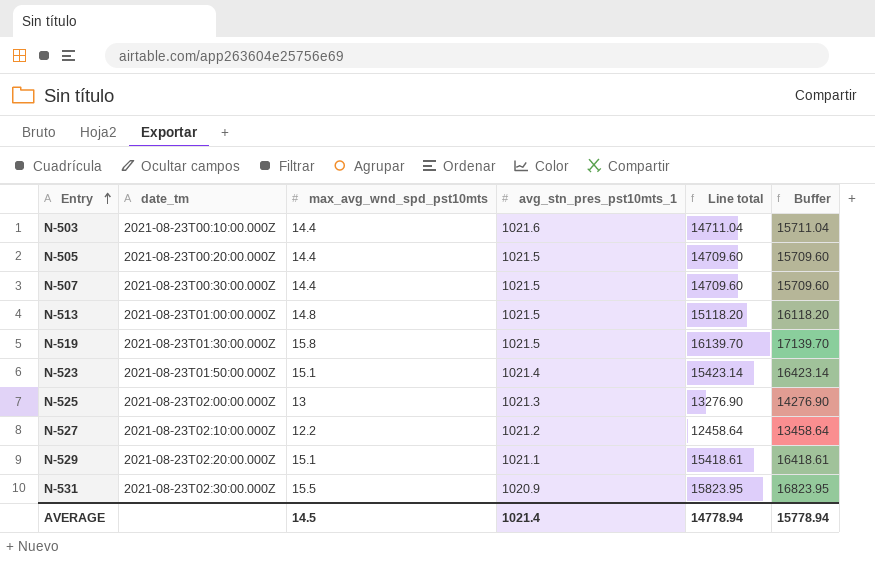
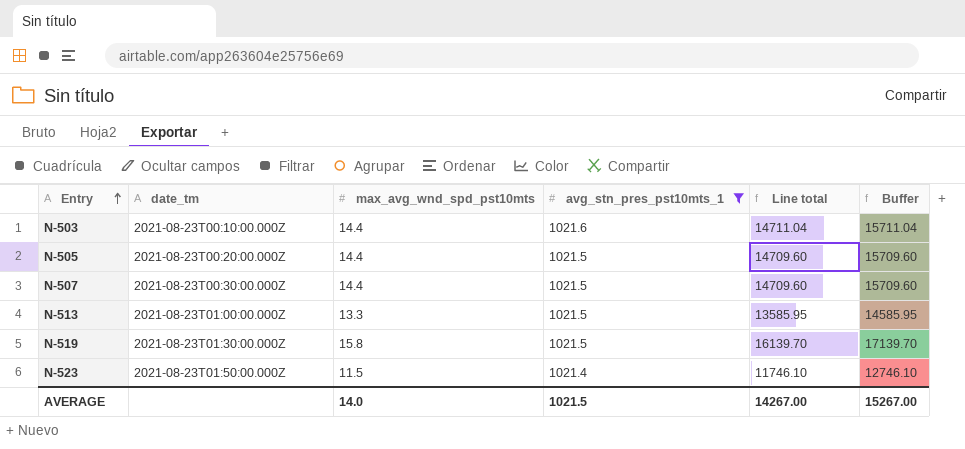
filter: none -> avg_stn_pres_pst10mts_1 >= 1021.4
N-513 | max_avg_wnd_spd_pst10mts: 14.8 -> 13.3
N-513 | Line total: 15118.20 -> 13585.95
N-513 | Buffer: 16118.20 -> 14585.95
N-523 | max_avg_wnd_spd_pst10mts: 15.1 -> 11.5
N-523 | Line total: 15423.14 -> 11746.10
N-523 | Buffer: 16423.14 -> 12746.10
AVERAGE | max_avg_wnd_spd_pst10mts: 14.5 -> 14.0
AVERAGE | avg_stn_pres_pst10mts_1: 1021.4 -> 1021.5
AVERAGE | Line total: 14778.94 -> 14267.00
AVERAGE | Buffer: 15778.94 -> 15267.00

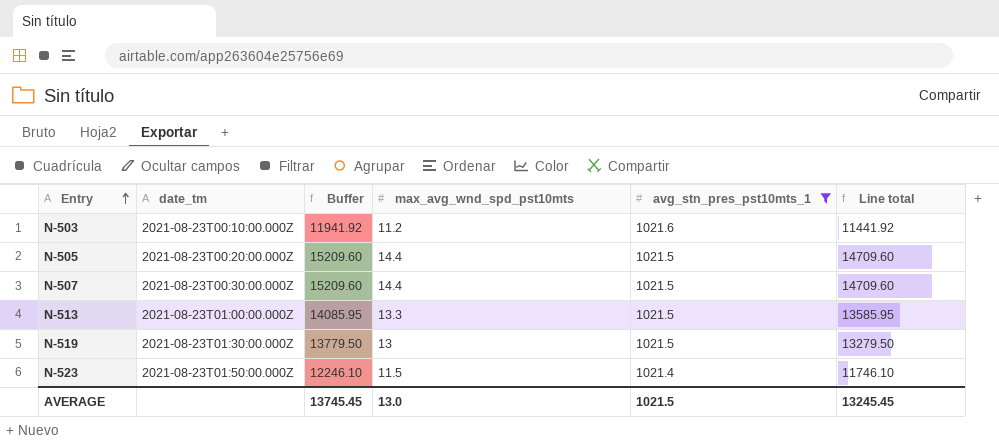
column Buffer | formula: [Line total] + 1000 -> [Line total] + 500
column Buffer | position: 6 -> 3
N-503 | max_avg_wnd_spd_pst10mts: 14.4 -> 11.2
N-503 | Line total: 14711.04 -> 11441.92
N-519 | max_avg_wnd_spd_pst10mts: 15.8 -> 13
N-519 | Line total: 16139.70 -> 13279.50
AVERAGE | Buffer: 15267.00 -> 13745.45
AVERAGE | max_avg_wnd_spd_pst10mts: 14.0 -> 13.0
AVERAGE | Line total: 14267.00 -> 13245.45

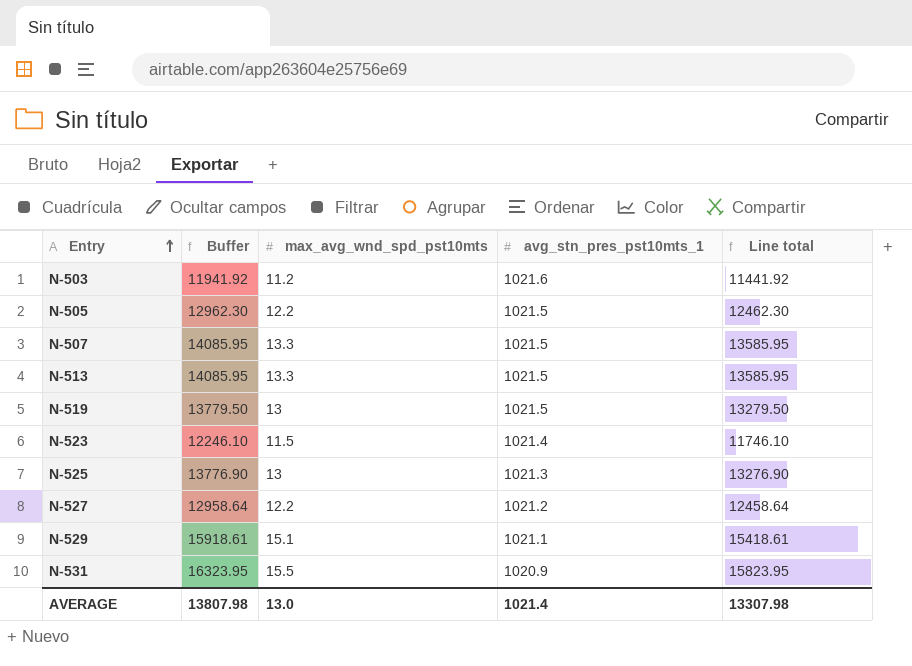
filter: avg_stn_pres_pst10mts_1 >= 1021.4 -> none
column date_tm | position: 2 -> none
N-505 | Buffer: 15209.60 -> 12962.30
N-505 | max_avg_wnd_spd_pst10mts: 14.4 -> 12.2
N-505 | Line total: 14709.60 -> 12462.30
N-507 | Buffer: 15209.60 -> 14085.95
N-507 | max_avg_wnd_spd_pst10mts: 14.4 -> 13.3
N-507 | Line total: 14709.60 -> 13585.95
AVERAGE | Buffer: 13745.45 -> 13807.98
AVERAGE | avg_stn_pres_pst10mts_1: 1021.5 -> 1021.4
AVERAGE | Line total: 13245.45 -> 13307.98

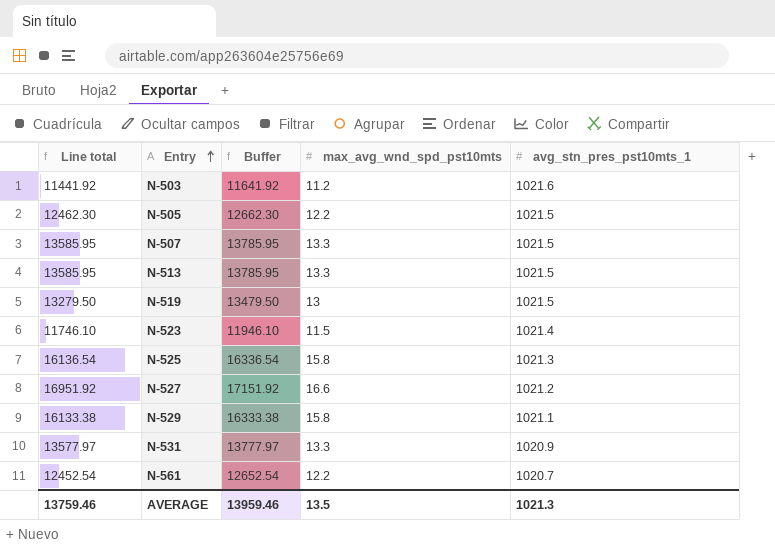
column Line total | position: 5 -> 1
column Buffer | formula: [Line total] + 500 -> [Line total] + 200
N-525 | Line total: 13276.90 -> 16136.54
N-525 | max_avg_wnd_spd_pst10mts: 13 -> 15.8
N-527 | Line total: 12458.64 -> 16951.92
N-527 | max_avg_wnd_spd_pst10mts: 12.2 -> 16.6
N-529 | Line total: 15418.61 -> 16133.38
N-529 | max_avg_wnd_spd_pst10mts: 15.1 -> 15.8
N-531 | Line total: 15823.95 -> 13577.97
N-531 | max_avg_wnd_spd_pst10mts: 15.5 -> 13.3
row N-561: none -> 12452.54 | 12652.54 | 12.2 | 1020.7
AVERAGE | Line total: 13307.98 -> 13759.46
AVERAGE | Buffer: 13807.98 -> 13959.46
AVERAGE | max_avg_wnd_spd_pst10mts: 13.0 -> 13.5
AVERAGE | avg_stn_pres_pst10mts_1: 1021.4 -> 1021.3

